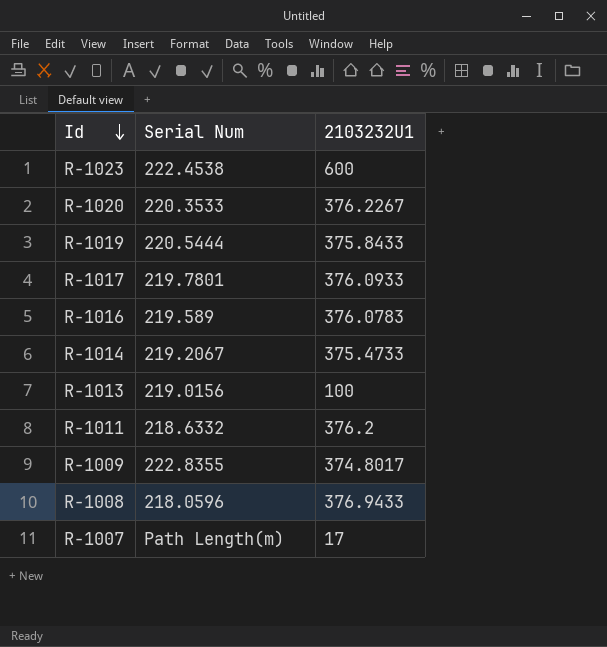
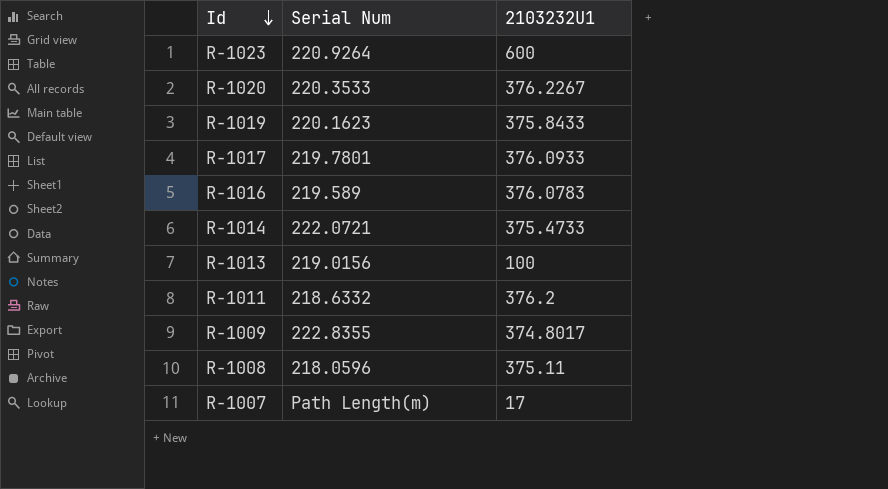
R-1023 | Serial Num: 222.4538 -> 220.9264
R-1019 | Serial Num: 220.5444 -> 220.1623
R-1014 | Serial Num: 219.2067 -> 222.0721
R-1008 | 2103232U1: 376.9433 -> 375.11

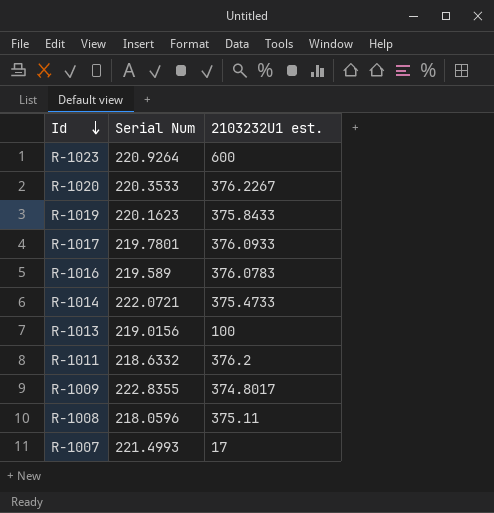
column name: 2103232U1 -> 2103232U1 est.
R-1007 | Serial Num: Path Length(m) -> 221.4993

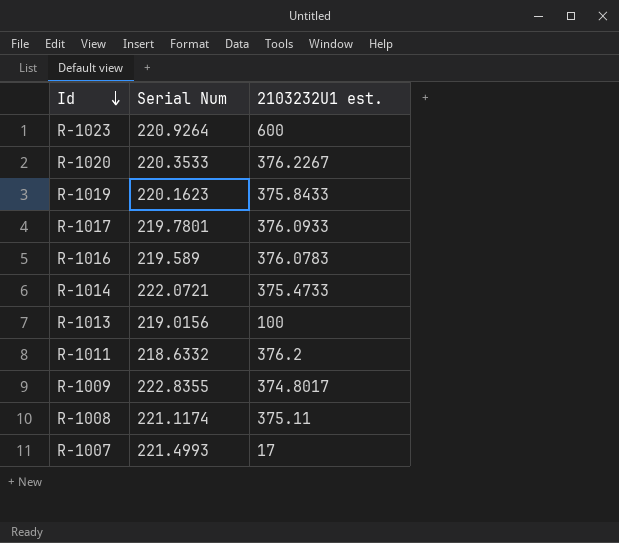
R-1008 | Serial Num: 218.0596 -> 221.1174

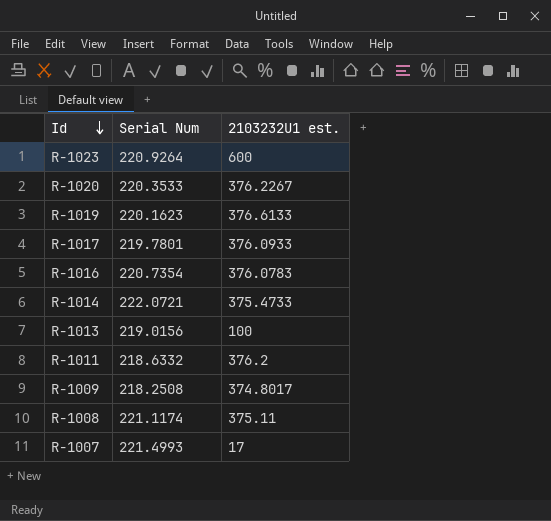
R-1019 | 2103232U1 est.: 375.8433 -> 376.6133
R-1016 | Serial Num: 219.589 -> 220.7354
R-1009 | Serial Num: 222.8355 -> 218.2508

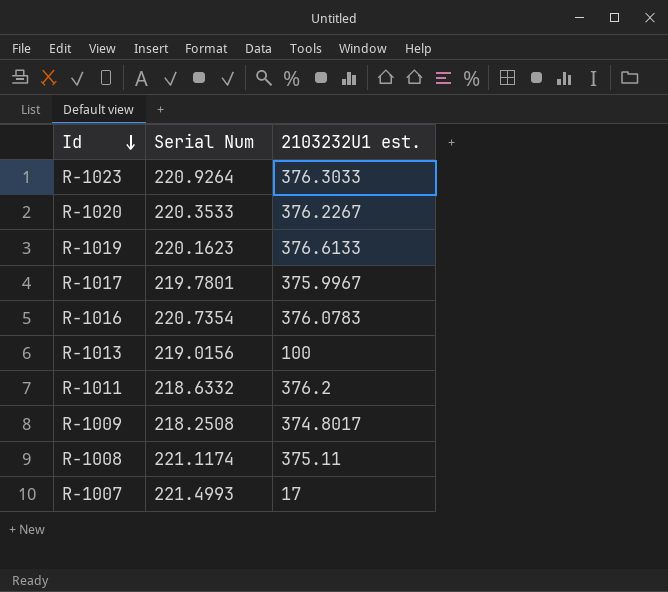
row R-1014: 222.0721 | 375.4733 -> none
R-1023 | 2103232U1 est.: 600 -> 376.3033
R-1017 | 2103232U1 est.: 376.0933 -> 375.9967

